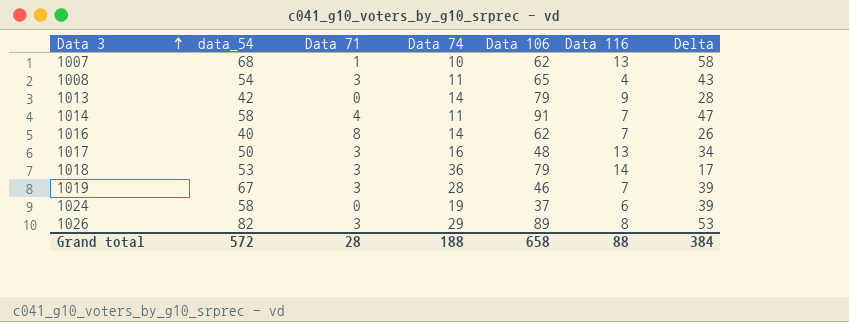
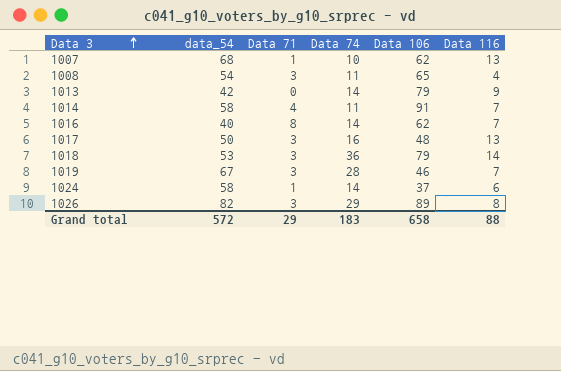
column Delta | formula: [data_54] - [Data 74] -> none
1024 | Data 71: 0 -> 1
1024 | Data 74: 19 -> 14
Grand total | Data 71: 28 -> 29
Grand total | Data 74: 188 -> 183

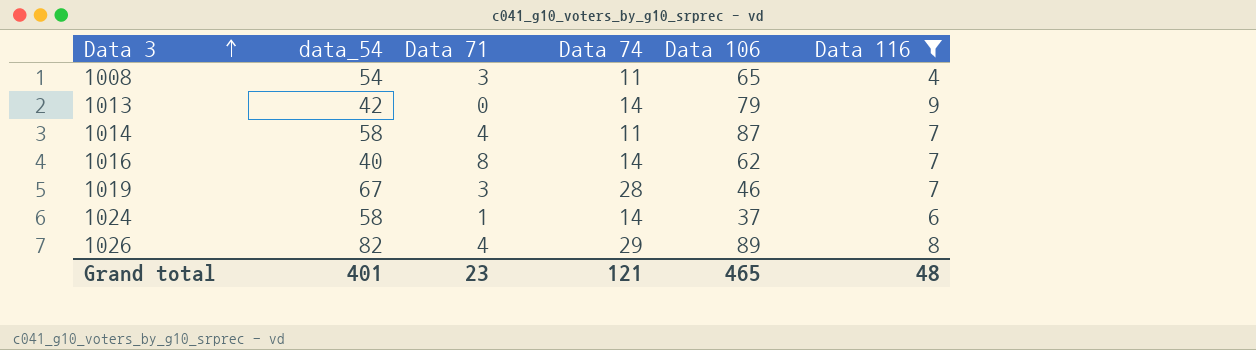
filter: none -> Data 116 <= 9
1014 | Data 106: 91 -> 87
1026 | Data 71: 3 -> 4
Grand total | data_54: 572 -> 401
Grand total | Data 71: 29 -> 23
Grand total | Data 74: 183 -> 121
Grand total | Data 106: 658 -> 465
Grand total | Data 116: 88 -> 48

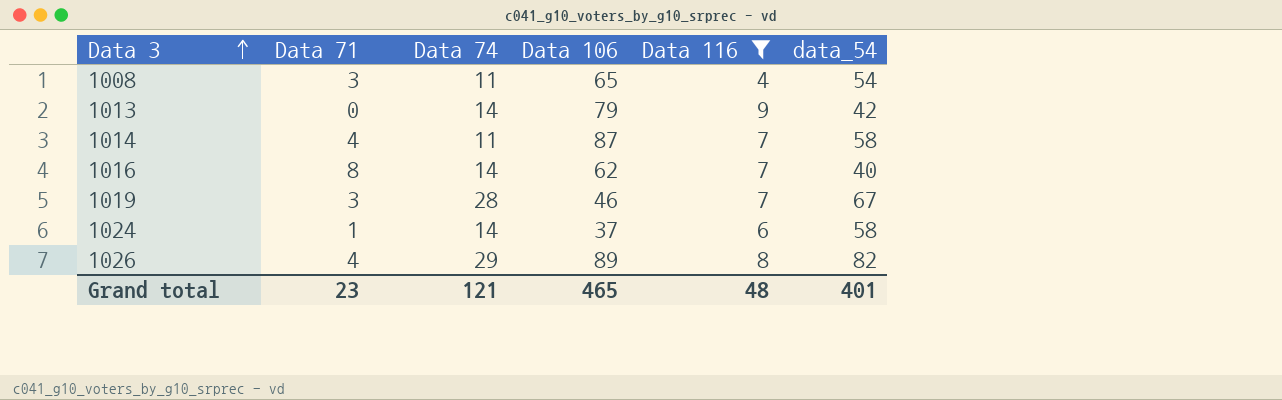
column data_54 | position: 2 -> 6

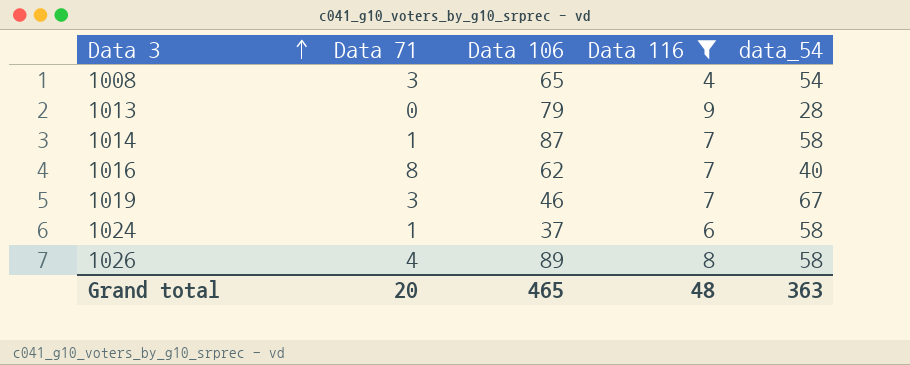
column Data 74 | position: 3 -> none
1013 | data_54: 42 -> 28
1014 | Data 71: 4 -> 1
1026 | data_54: 82 -> 58
Grand total | Data 71: 23 -> 20
Grand total | data_54: 401 -> 363

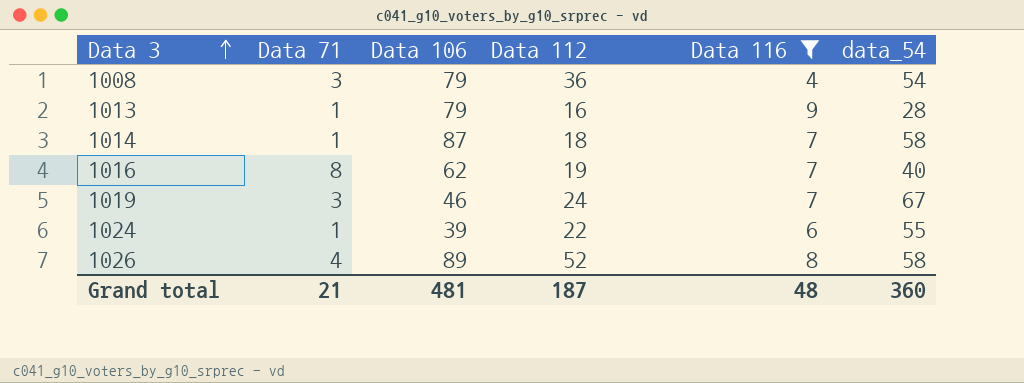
column Data 112 | position: none -> 4
1008 | Data 106: 65 -> 79
1013 | Data 71: 0 -> 1
1024 | Data 106: 37 -> 39
1024 | data_54: 58 -> 55
Grand total | Data 71: 20 -> 21
Grand total | Data 106: 465 -> 481
Grand total | data_54: 363 -> 360

